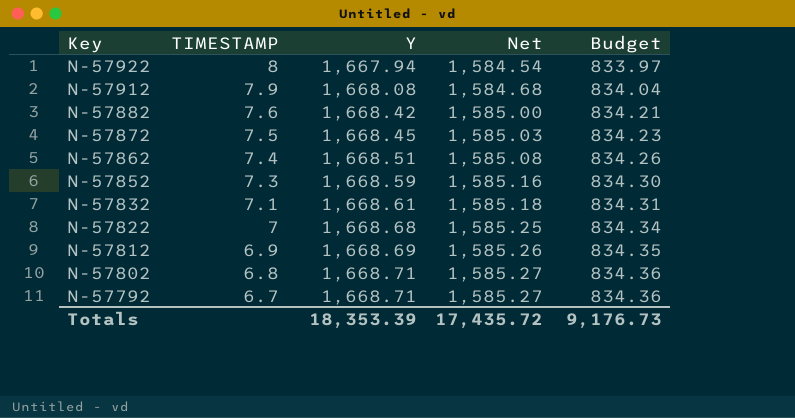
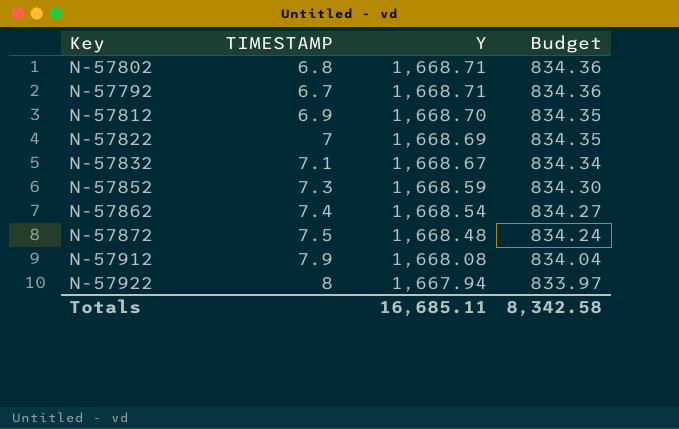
row order: Key descending -> Y descending
column Net | formula: [Y] * 0.95 -> none
row N-57882: 7.6 | 1,668.42 | 1,585.00 | 834.21 -> none
N-57812 | Y: 1,668.69 -> 1,668.70
N-57822 | Y: 1,668.68 -> 1,668.69
N-57822 | Budget: 834.34 -> 834.35
N-57832 | Y: 1,668.61 -> 1,668.67
N-57832 | Budget: 834.31 -> 834.34
N-57862 | Y: 1,668.51 -> 1,668.54
N-57862 | Budget: 834.26 -> 834.27
N-57872 | Y: 1,668.45 -> 1,668.48
N-57872 | Budget: 834.23 -> 834.24
Totals | Y: 18,353.39 -> 16,685.11
Totals | Budget: 9,176.73 -> 8,342.58

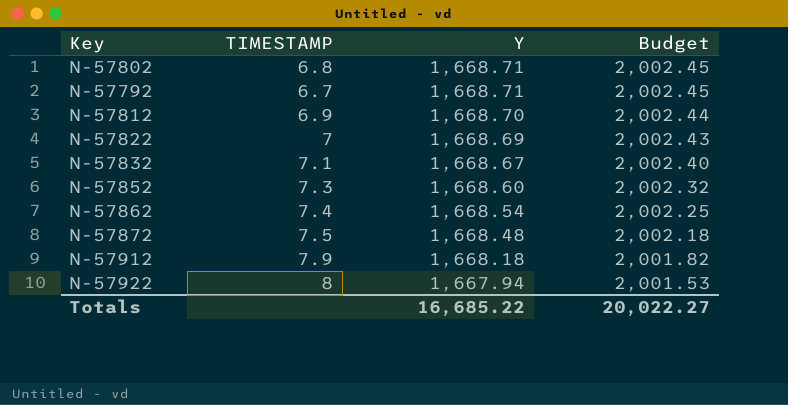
column Budget | formula: [Y] * 0.5 -> [Y] * 1.2
N-57852 | Y: 1,668.59 -> 1,668.60
N-57912 | Y: 1,668.08 -> 1,668.18
Totals | Y: 16,685.11 -> 16,685.22
Totals | Budget: 8,342.58 -> 20,022.27

